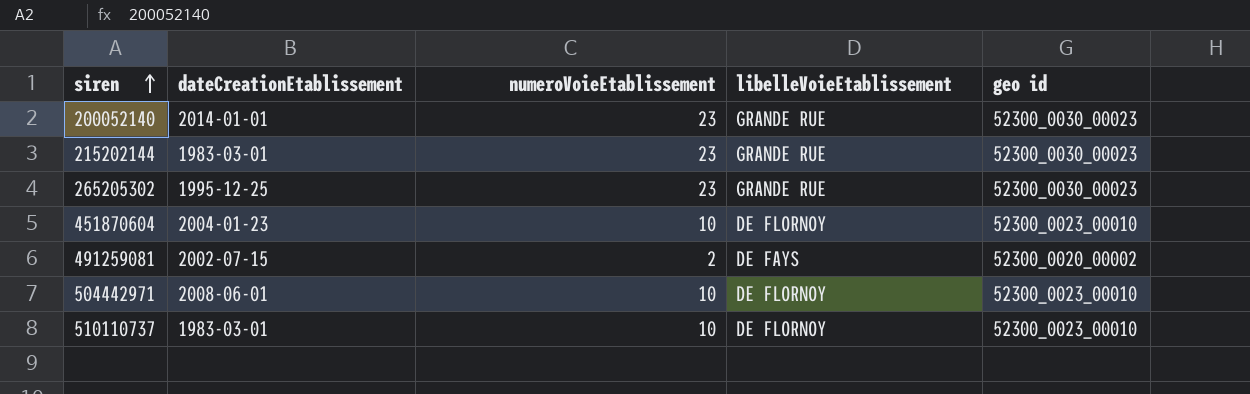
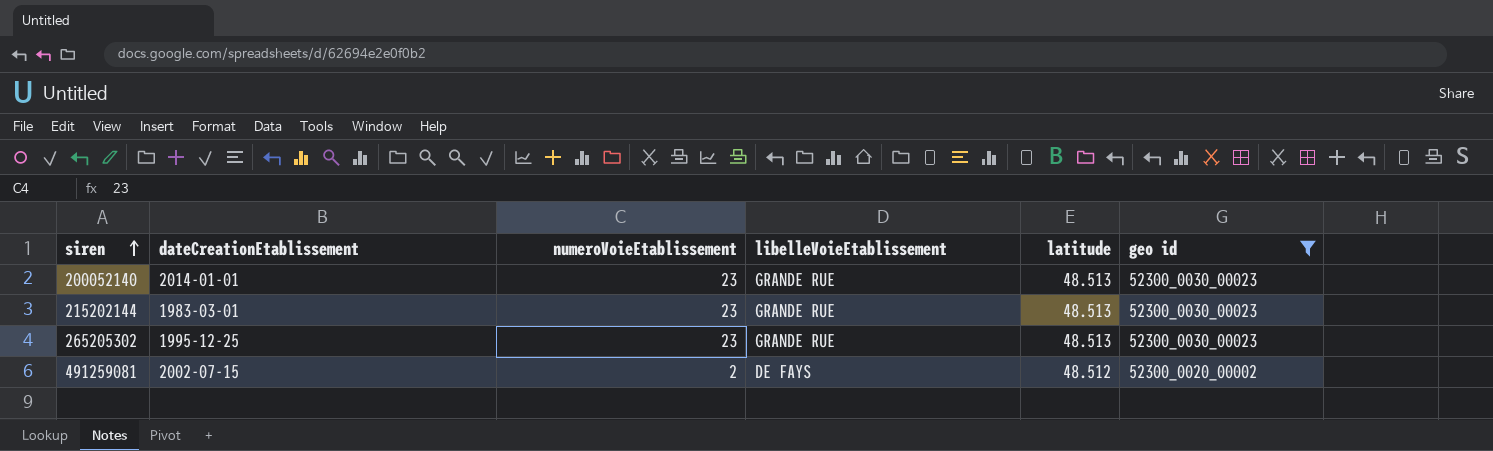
filter: none -> geo id != 52300_0023_00010
column latitude | position: none -> 5

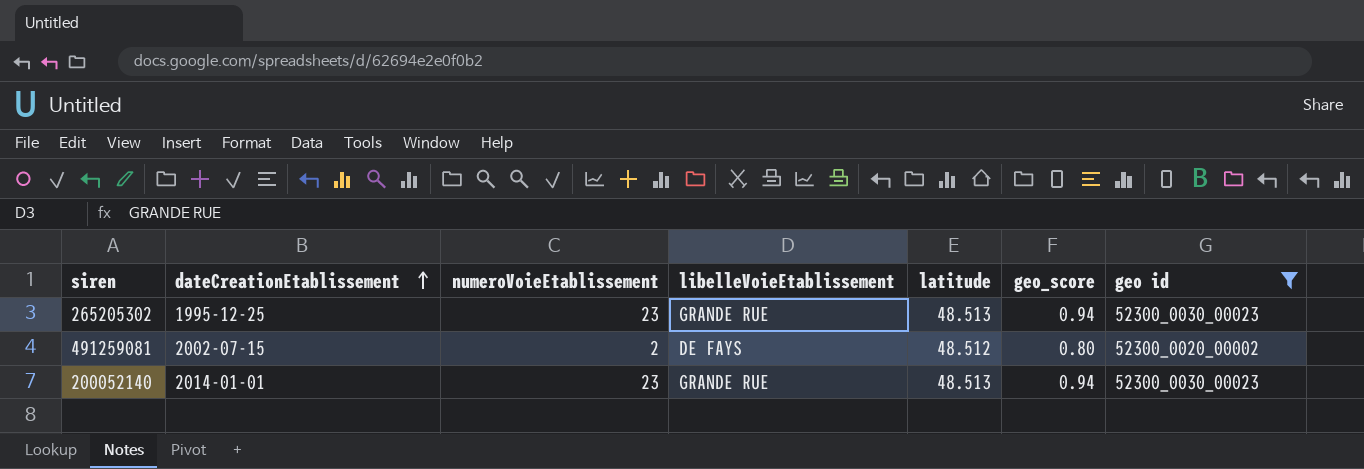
row order: siren ascending -> dateCreationEtablissement ascending
column geo_score | position: none -> 6
row 215202144: 1983-03-01 | 23 | GRANDE RUE | 48.513 | 52300_0030_00023 -> none

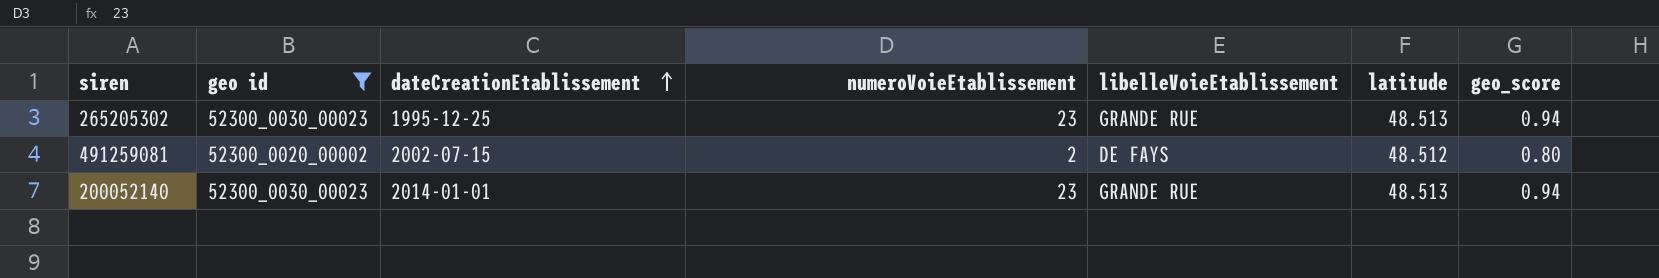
column geo id | position: 7 -> 2

